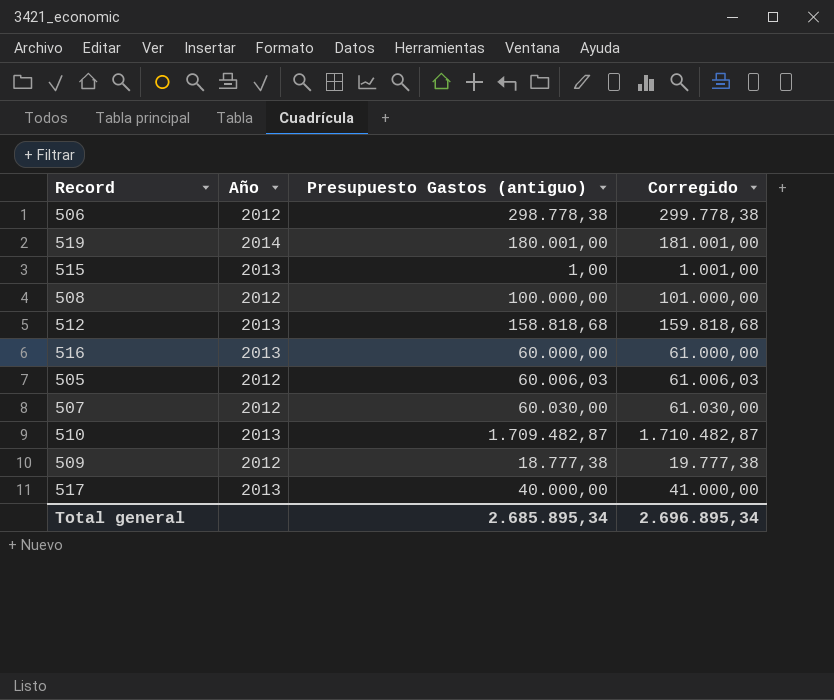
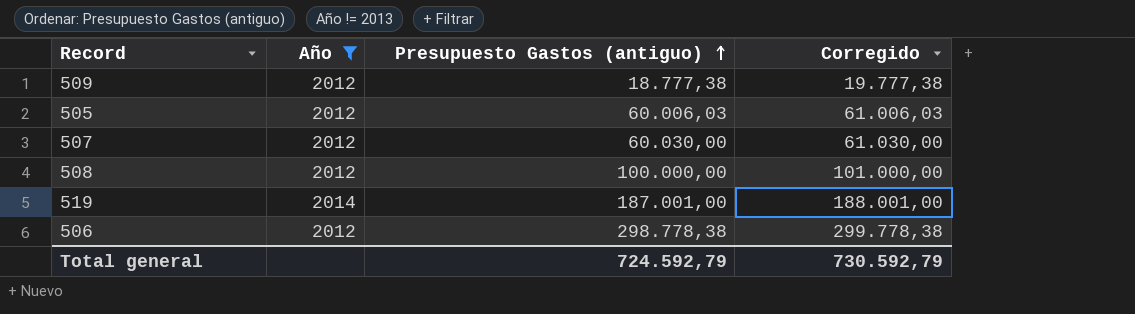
filter: none -> Año != 2013
row order: none -> Presupuesto Gastos (antiguo) ascending
519 | Presupuesto Gastos (antiguo): 180.001,00 -> 187.001,00
519 | Corregido: 181.001,00 -> 188.001,00
Total general | Presupuesto Gastos (antiguo): 2.685.895,34 -> 724.592,79
Total general | Corregido: 2.696.895,34 -> 730.592,79

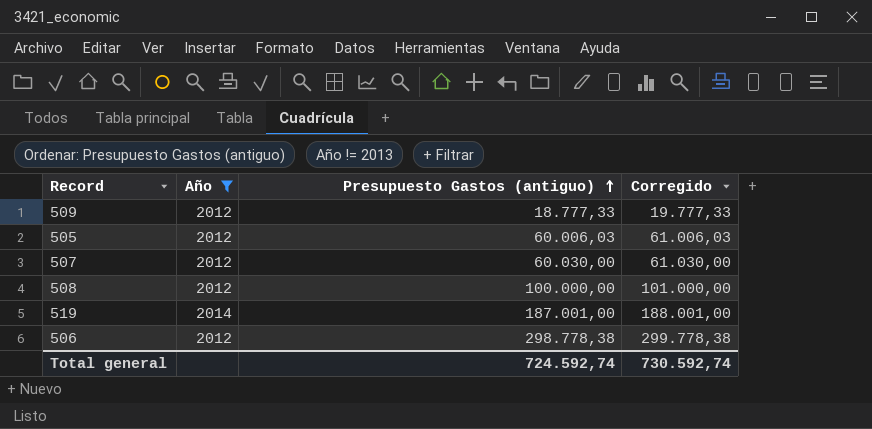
509 | Presupuesto Gastos (antiguo): 18.777,38 -> 18.777,33
509 | Corregido: 19.777,38 -> 19.777,33
Total general | Presupuesto Gastos (antiguo): 724.592,79 -> 724.592,74
Total general | Corregido: 730.592,79 -> 730.592,74

